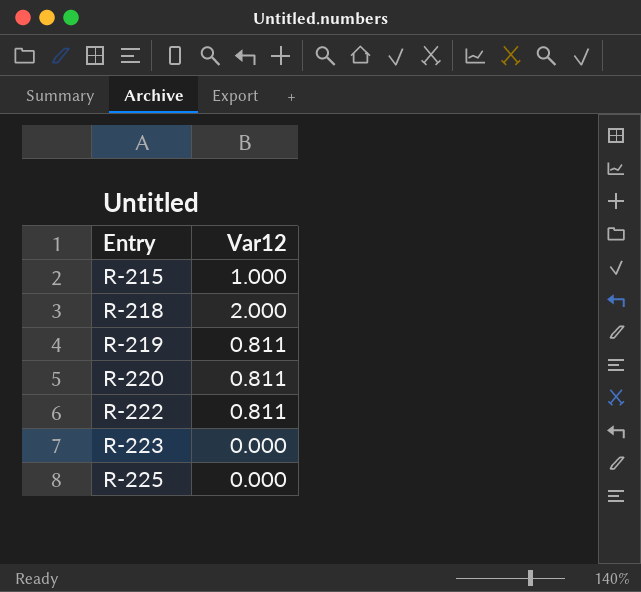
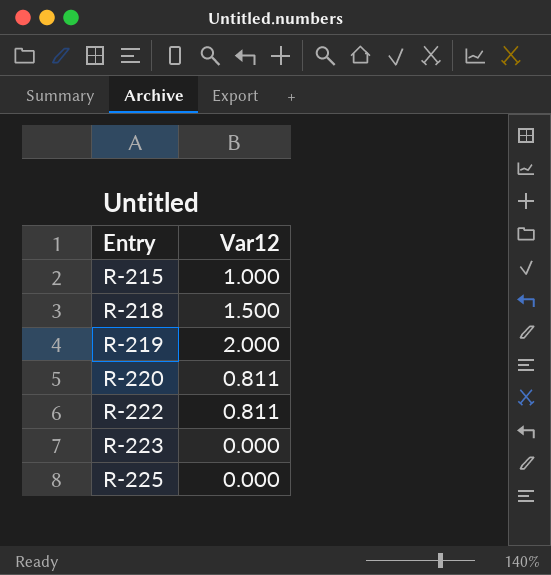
R-218 | Var12: 2.000 -> 1.500
R-219 | Var12: 0.811 -> 2.000

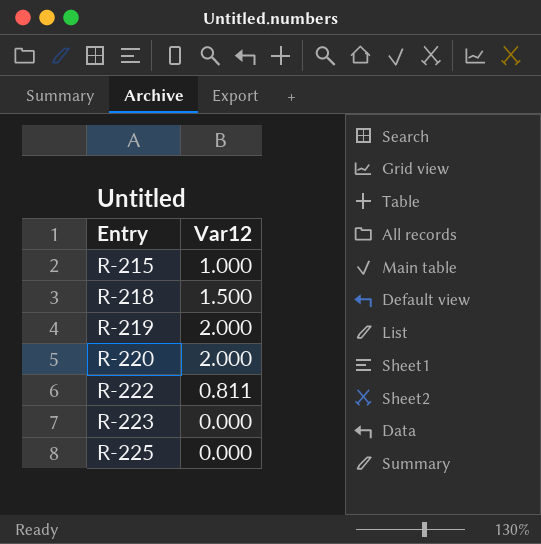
R-220 | Var12: 0.811 -> 2.000

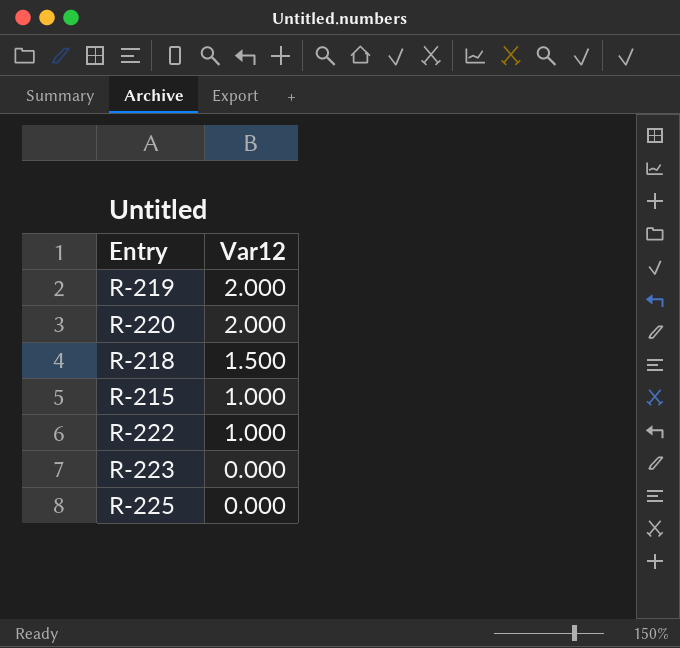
row order: Entry ascending -> Var12 descending
R-222 | Var12: 0.811 -> 1.000

